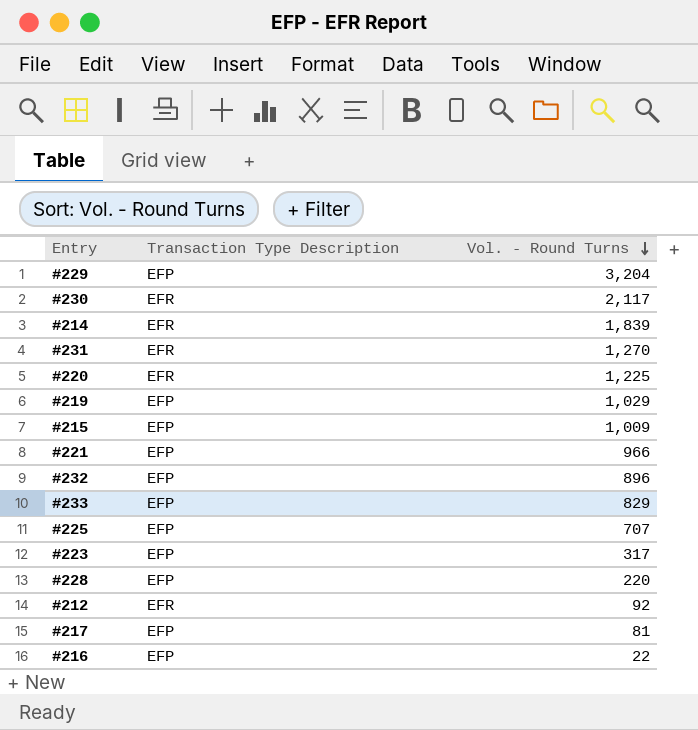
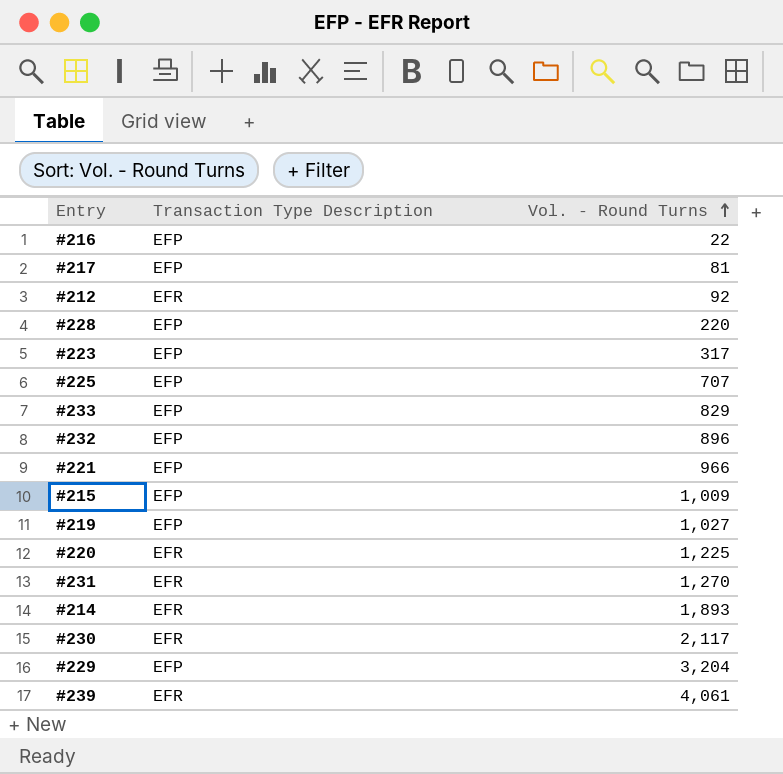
row order: Vol. - Round Turns descending -> Vol. - Round Turns ascending
#219 | Vol. - Round Turns: 1,029 -> 1,027
#214 | Vol. - Round Turns: 1,839 -> 1,893
row #239: none -> EFR | 4,061

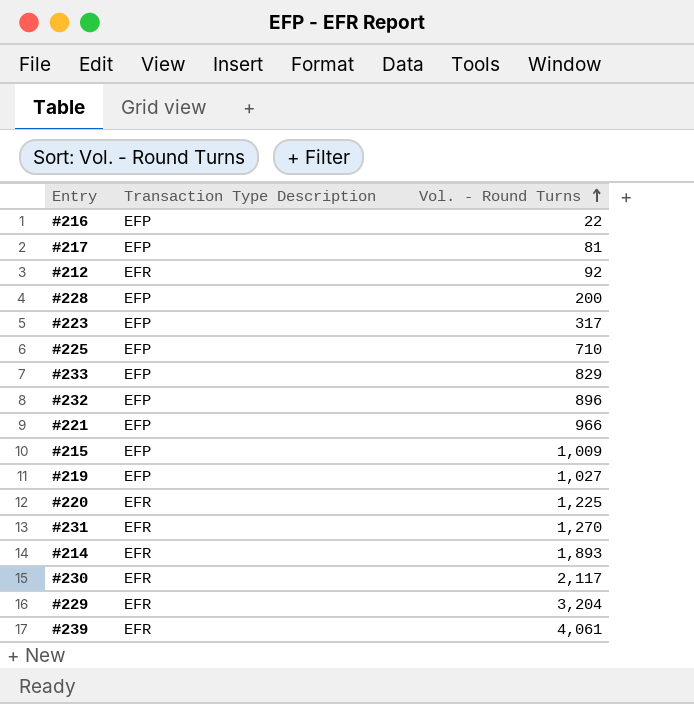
#228 | Vol. - Round Turns: 220 -> 200
#225 | Vol. - Round Turns: 707 -> 710
#229 | Transaction Type Description: EFP -> EFR

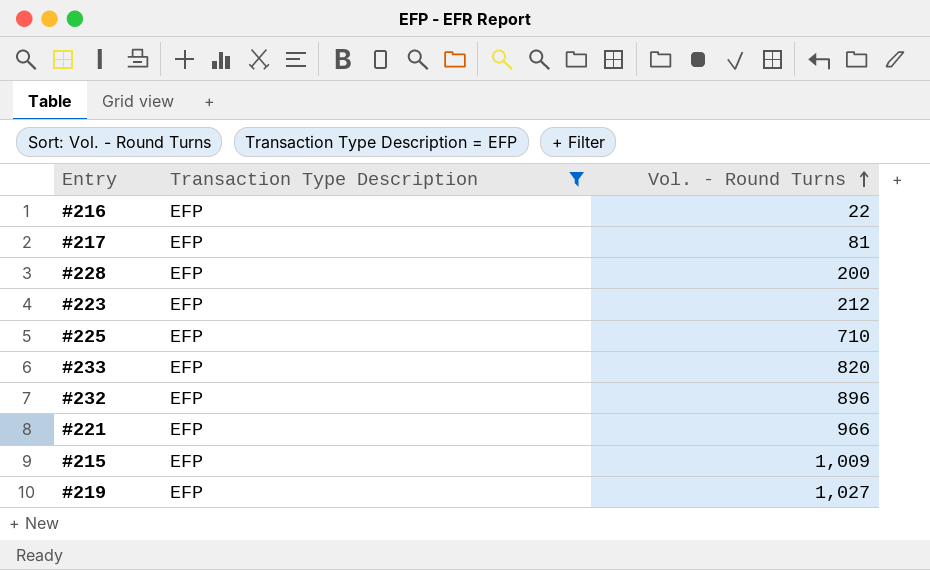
filter: none -> Transaction Type Description = EFP
#223 | Vol. - Round Turns: 317 -> 212
#233 | Vol. - Round Turns: 829 -> 820

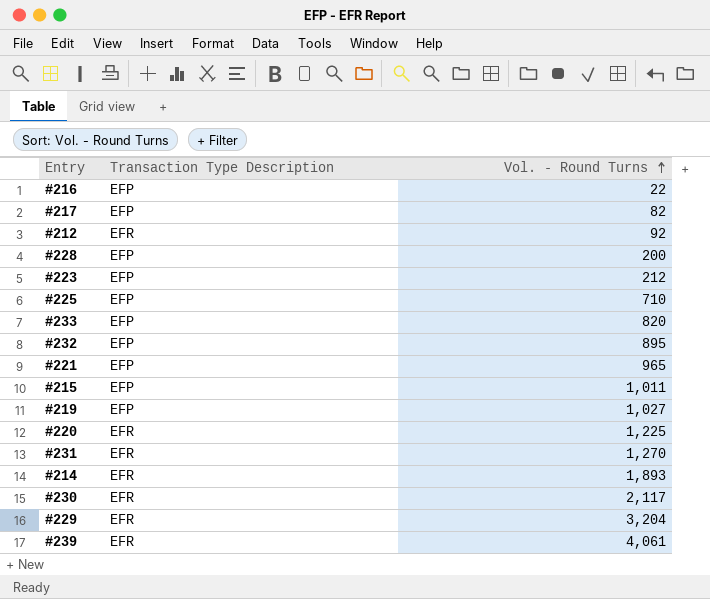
filter: Transaction Type Description = EFP -> none
#217 | Vol. - Round Turns: 81 -> 82
#232 | Vol. - Round Turns: 896 -> 895
#221 | Vol. - Round Turns: 966 -> 965
#215 | Vol. - Round Turns: 1,009 -> 1,011

